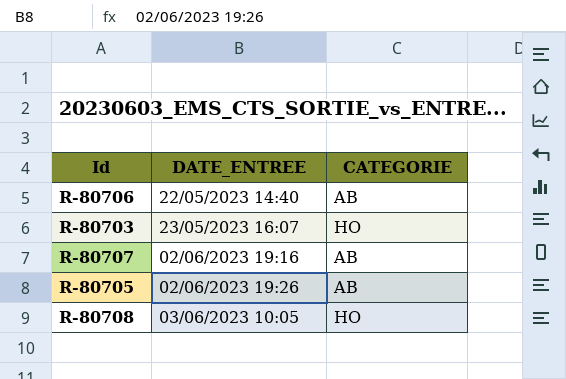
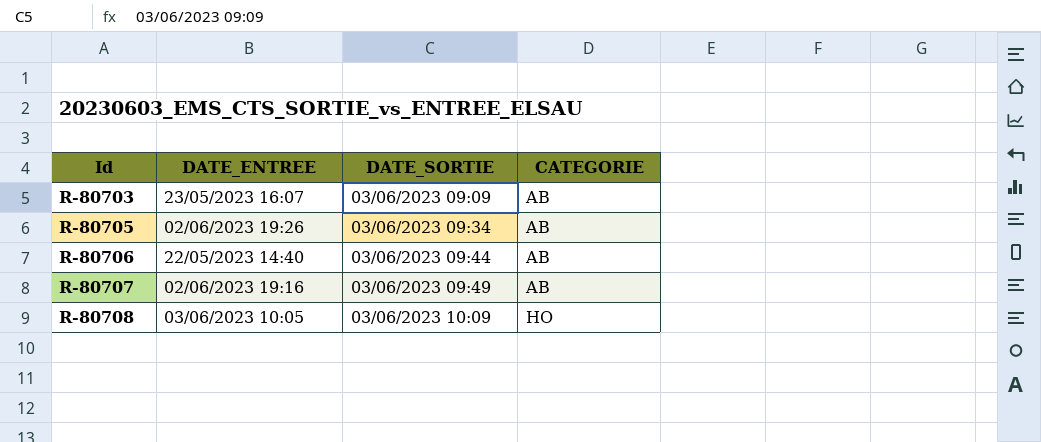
row order: DATE_ENTREE ascending -> Id ascending
column DATE_SORTIE | position: none -> 3
R-80703 | CATEGORIE: HO -> AB

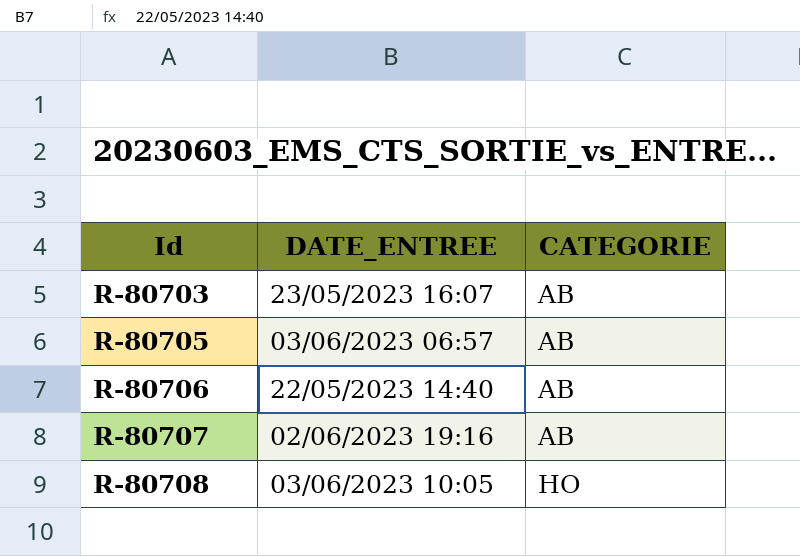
column DATE_SORTIE | position: 3 -> none
R-80705 | DATE_ENTREE: 02/06/2023 19:26 -> 03/06/2023 06:57

